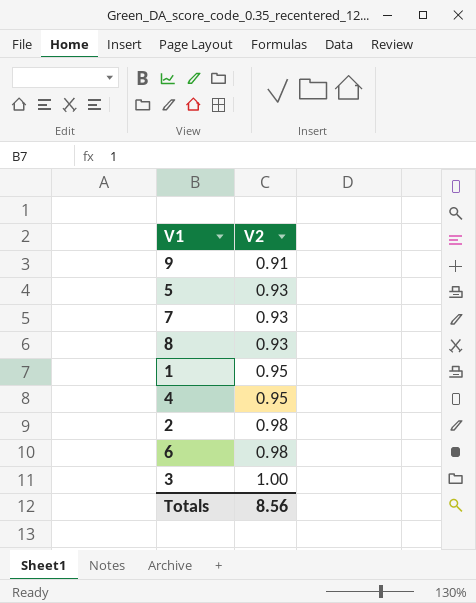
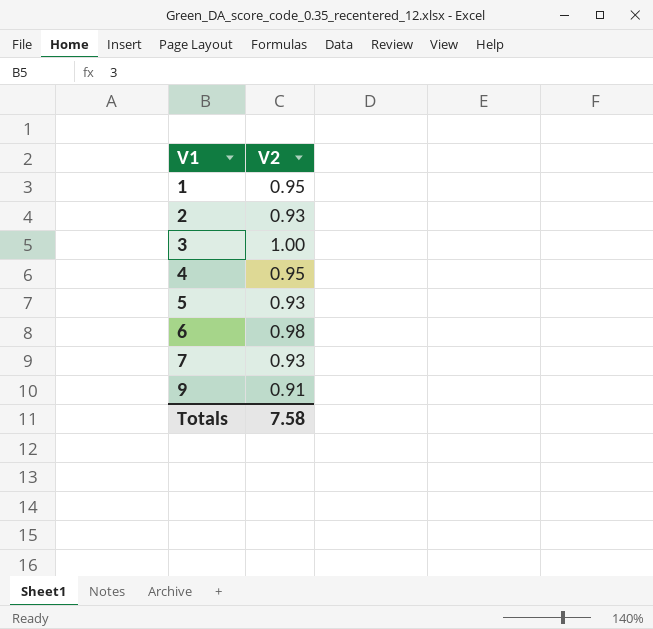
row order: V2 ascending -> V1 ascending
row 8: 0.93 -> none
2 | V2: 0.98 -> 0.93
Totals | V2: 8.56 -> 7.58

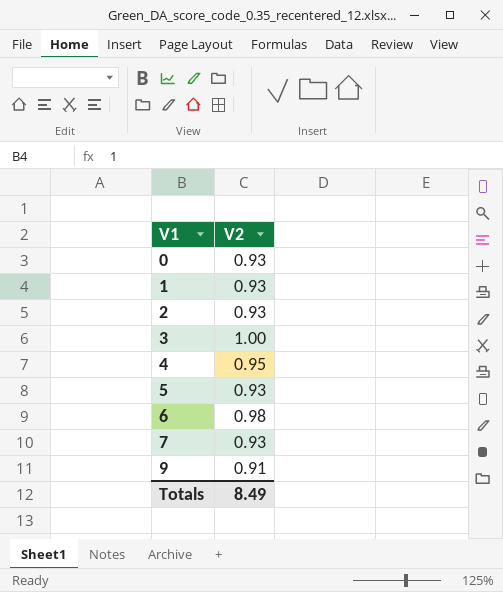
row 0: none -> 0.93
1 | V2: 0.95 -> 0.93
Totals | V2: 7.58 -> 8.49

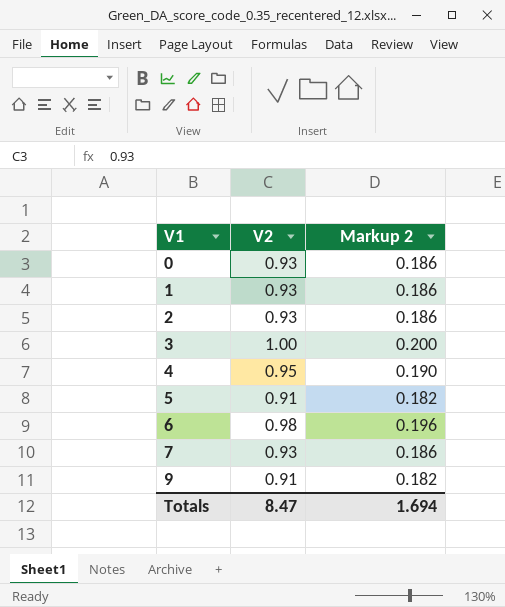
column Markup 2 | formula: none -> [V2] * 0.2
5 | V2: 0.93 -> 0.91
Totals | V2: 8.49 -> 8.47

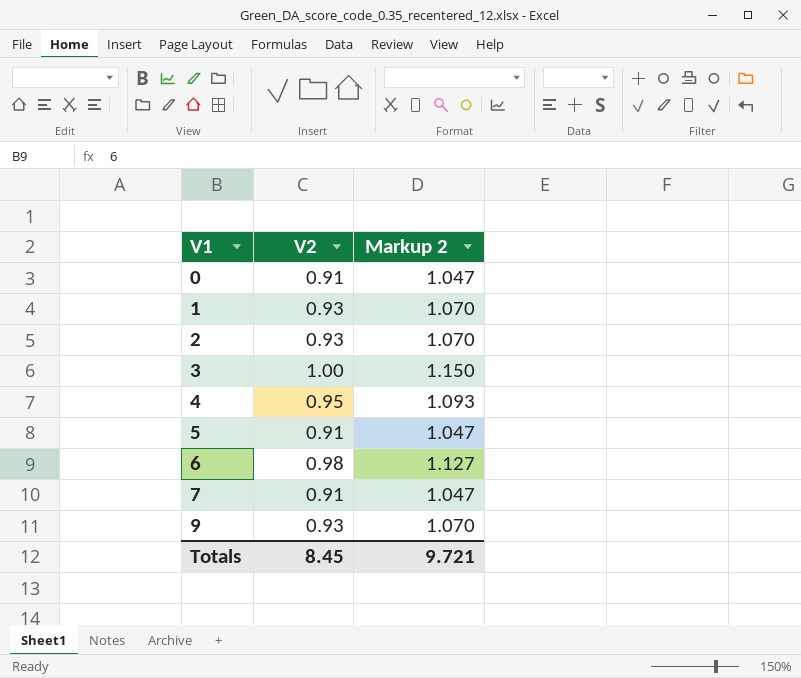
column Markup 2 | formula: [V2] * 0.2 -> [V2] * 1.15
0 | V2: 0.93 -> 0.91
7 | V2: 0.93 -> 0.91
9 | V2: 0.91 -> 0.93
Totals | V2: 8.47 -> 8.45
Totals | Markup 2: 1.694 -> 9.721

